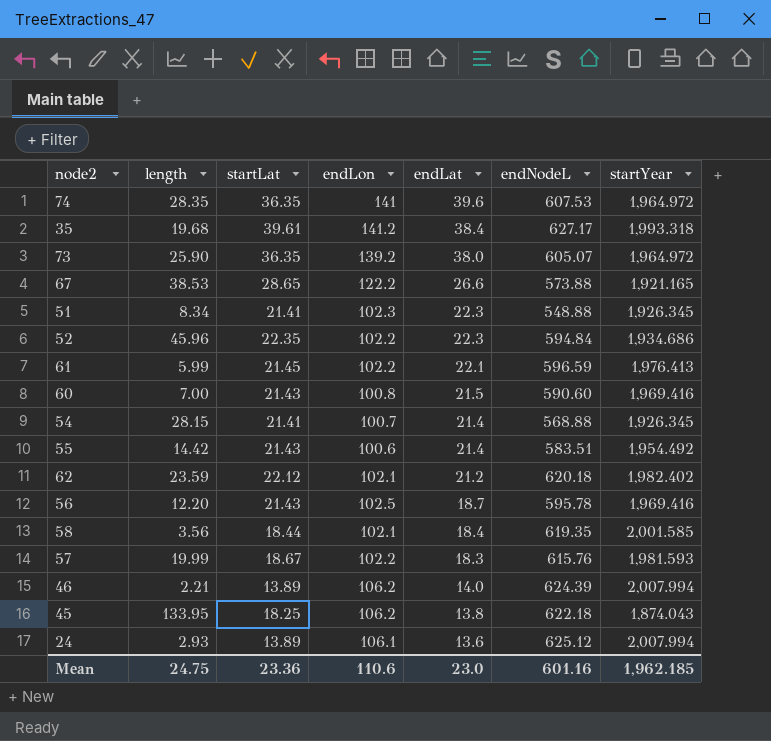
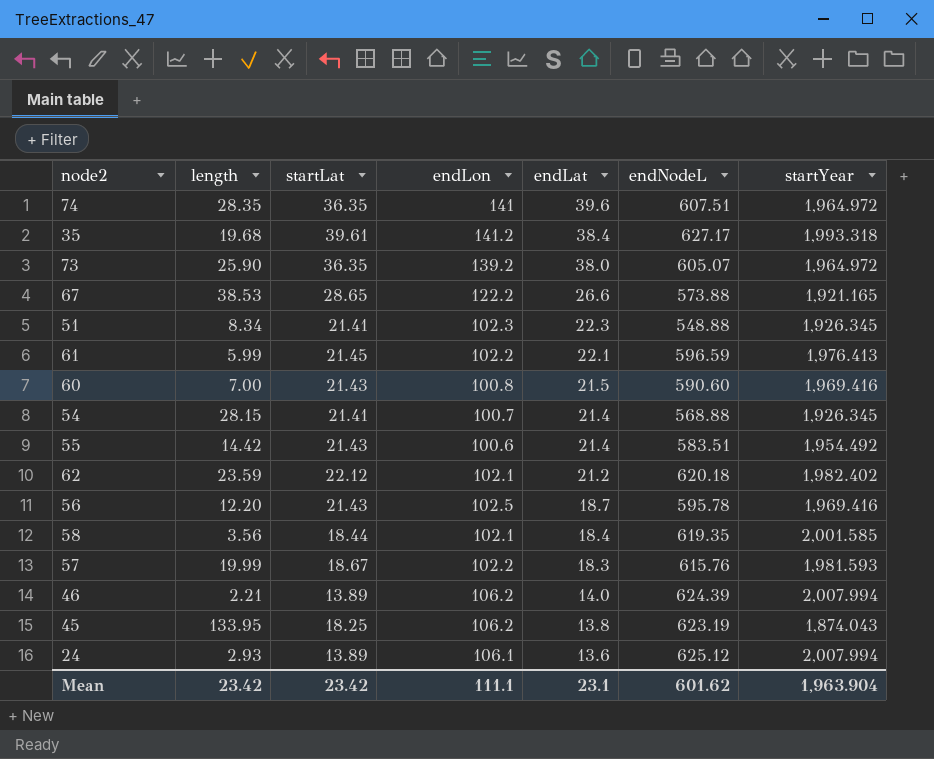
row 52: 45.96 | 22.35 | 102.2 | 22.3 | 594.84 | 1,934.686 -> none
74 | endNodeL: 607.53 -> 607.51
45 | endNodeL: 622.18 -> 623.19
Mean | length: 24.75 -> 23.42
Mean | startLat: 23.36 -> 23.42
Mean | endLon: 110.6 -> 111.1
Mean | endLat: 23.0 -> 23.1
Mean | endNodeL: 601.16 -> 601.62
Mean | startYear: 1,962.185 -> 1,963.904

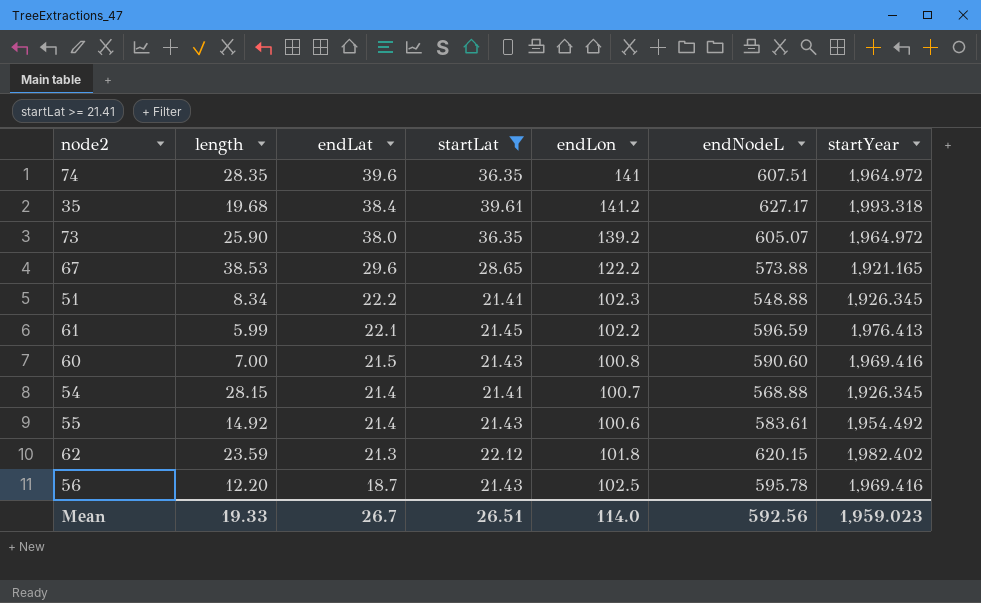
filter: none -> startLat >= 21.41
column endLat | position: 5 -> 3
67 | endLat: 26.6 -> 29.6
51 | endLat: 22.3 -> 22.2
55 | length: 14.42 -> 14.92
55 | endNodeL: 583.51 -> 583.61
62 | endLat: 21.2 -> 21.3
62 | endLon: 102.1 -> 101.8
62 | endNodeL: 620.18 -> 620.15
Mean | length: 23.42 -> 19.33
Mean | endLat: 23.1 -> 26.7
Mean | startLat: 23.42 -> 26.51
Mean | endLon: 111.1 -> 114.0
Mean | endNodeL: 601.62 -> 592.56
Mean | startYear: 1,963.904 -> 1,959.023

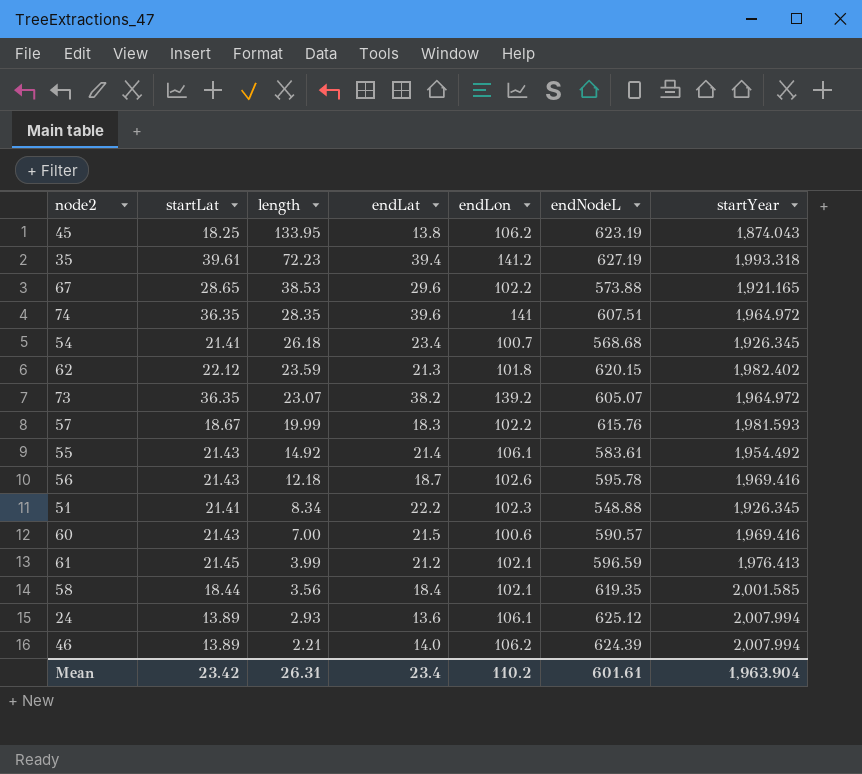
filter: startLat >= 21.41 -> none
row order: endLat descending -> length descending
column startLat | position: 4 -> 2
35 | length: 19.68 -> 72.23
35 | endLat: 38.4 -> 39.4
35 | endNodeL: 627.17 -> 627.19
67 | endLon: 122.2 -> 102.2
54 | length: 28.15 -> 26.18
54 | endLat: 21.4 -> 23.4
54 | endNodeL: 568.88 -> 568.68
73 | length: 25.90 -> 23.07
73 | endLat: 38.0 -> 38.2
55 | endLon: 100.6 -> 106.1
56 | length: 12.20 -> 12.18
56 | endLon: 102.5 -> 102.6
60 | endLon: 100.8 -> 100.6
60 | endNodeL: 590.60 -> 590.57
61 | length: 5.99 -> 3.99
61 | endLat: 22.1 -> 21.2
61 | endLon: 102.2 -> 102.1
Mean | startLat: 26.51 -> 23.42
Mean | length: 19.33 -> 26.31
Mean | endLat: 26.7 -> 23.4
Mean | endLon: 114.0 -> 110.2
Mean | endNodeL: 592.56 -> 601.61
Mean | startYear: 1,959.023 -> 1,963.904

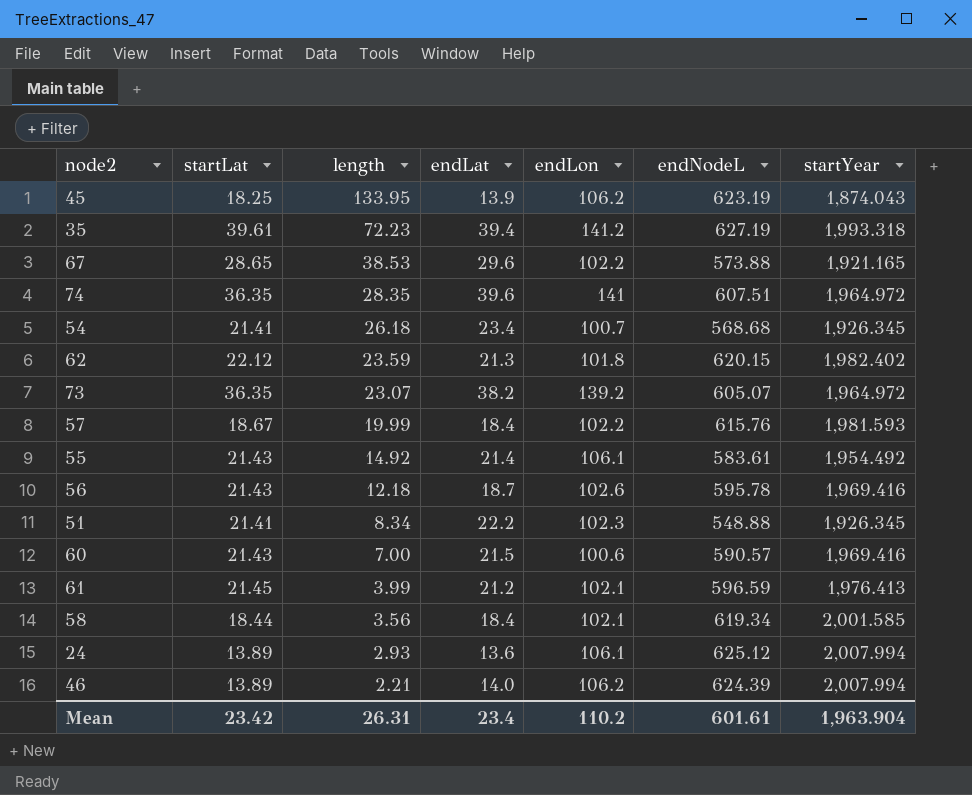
45 | endLat: 13.8 -> 13.9
57 | endLat: 18.3 -> 18.4
58 | endNodeL: 619.35 -> 619.34

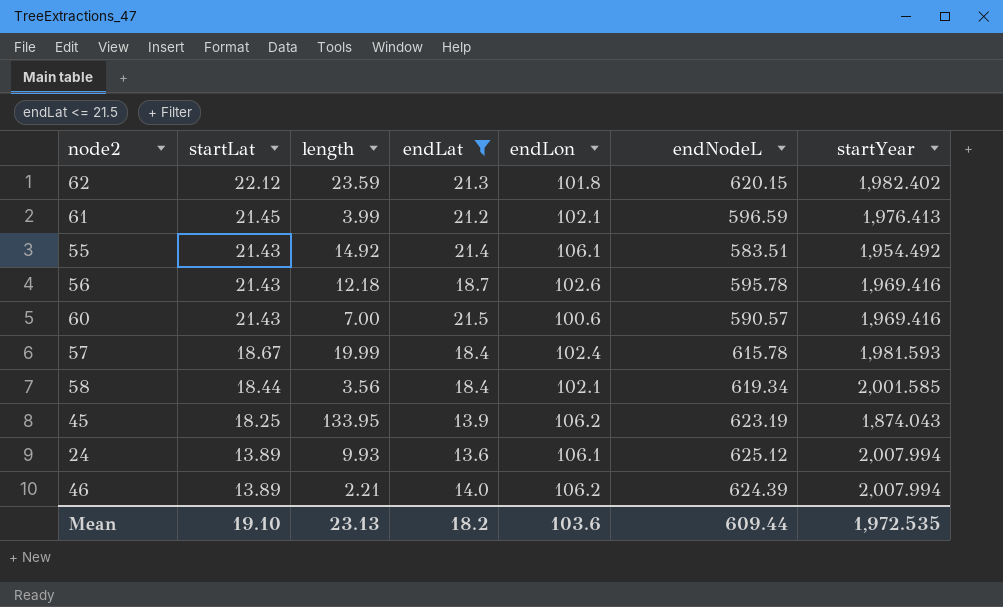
filter: none -> endLat <= 21.5
row order: length descending -> startLat descending
55 | endNodeL: 583.61 -> 583.51
57 | endLon: 102.2 -> 102.4
57 | endNodeL: 615.76 -> 615.78
24 | length: 2.93 -> 9.93
Mean | startLat: 23.42 -> 19.10
Mean | length: 26.31 -> 23.13
Mean | endLat: 23.4 -> 18.2
Mean | endLon: 110.2 -> 103.6
Mean | endNodeL: 601.61 -> 609.44
Mean | startYear: 1,963.904 -> 1,972.535

